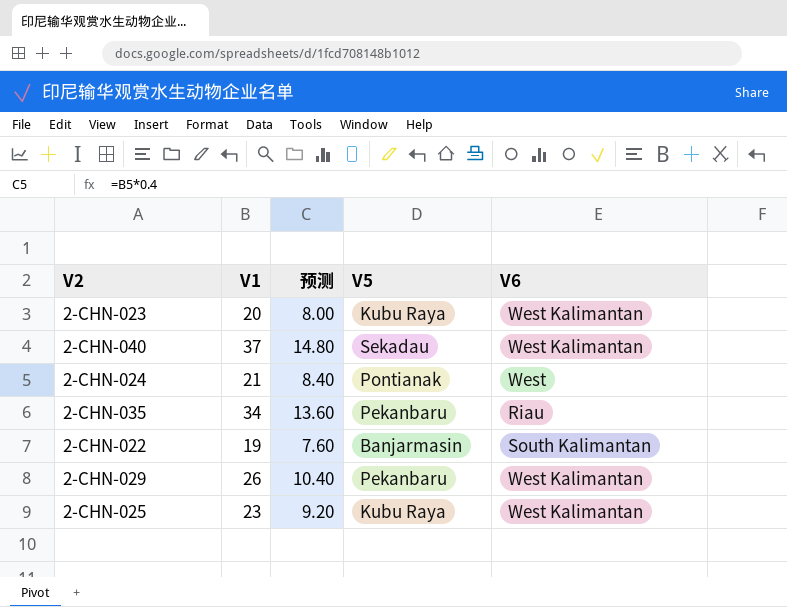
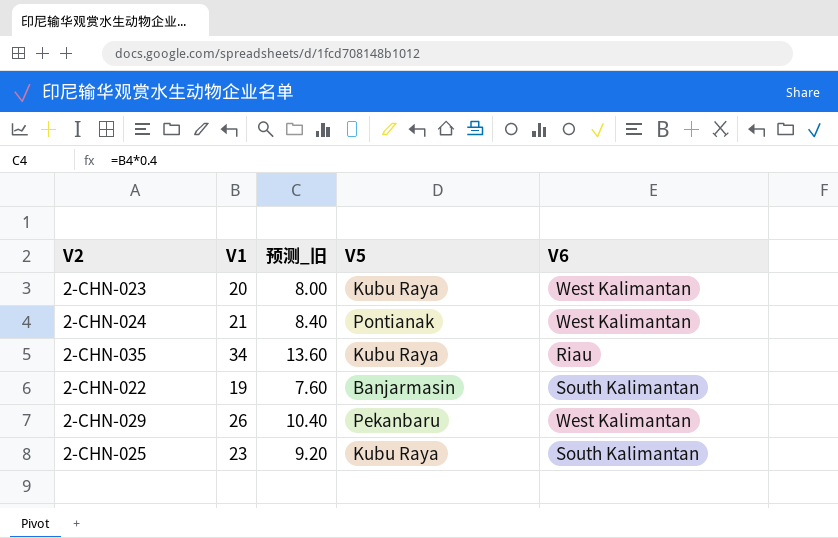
column name: 预测 -> 预测_旧
row 2-CHN-040: 37 | 14.80 | Sekadau | West Kalimantan -> none
2-CHN-024 | V6: West -> West Kalimantan
2-CHN-035 | V5: Pekanbaru -> Kubu Raya
2-CHN-025 | V6: West Kalimantan -> South Kalimantan

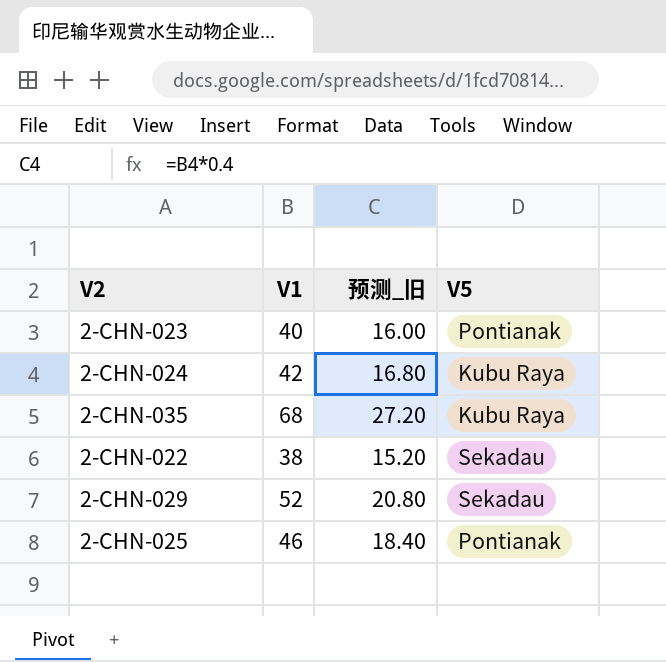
column V6 | position: 5 -> none
2-CHN-023 | V1: 20 -> 40
2-CHN-023 | 预测_旧: 8.00 -> 16.00
2-CHN-023 | V5: Kubu Raya -> Pontianak
2-CHN-024 | V1: 21 -> 42
2-CHN-024 | 预测_旧: 8.40 -> 16.80
2-CHN-024 | V5: Pontianak -> Kubu Raya
2-CHN-035 | V1: 34 -> 68
2-CHN-035 | 预测_旧: 13.60 -> 27.20
2-CHN-022 | V1: 19 -> 38
2-CHN-022 | 预测_旧: 7.60 -> 15.20
2-CHN-022 | V5: Banjarmasin -> Sekadau
2-CHN-029 | V1: 26 -> 52
2-CHN-029 | 预测_旧: 10.40 -> 20.80
2-CHN-029 | V5: Pekanbaru -> Sekadau
2-CHN-025 | V1: 23 -> 46
2-CHN-025 | 预测_旧: 9.20 -> 18.40
2-CHN-025 | V5: Kubu Raya -> Pontianak

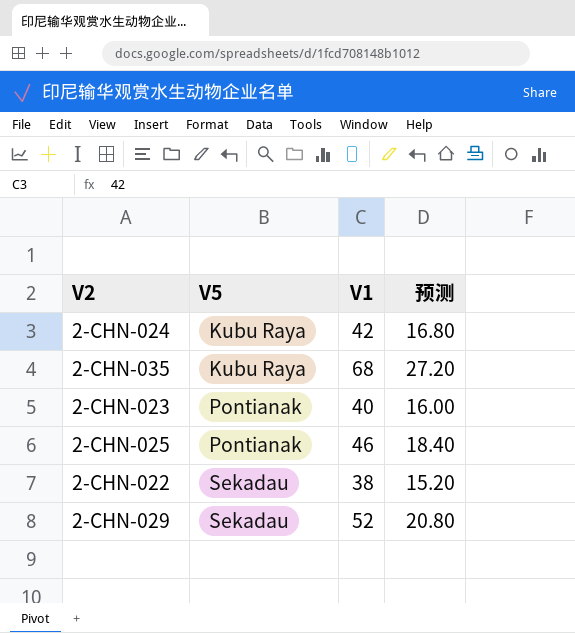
row order: none -> V5 ascending
column V5 | position: 4 -> 2
column name: 预测_旧 -> 预测

